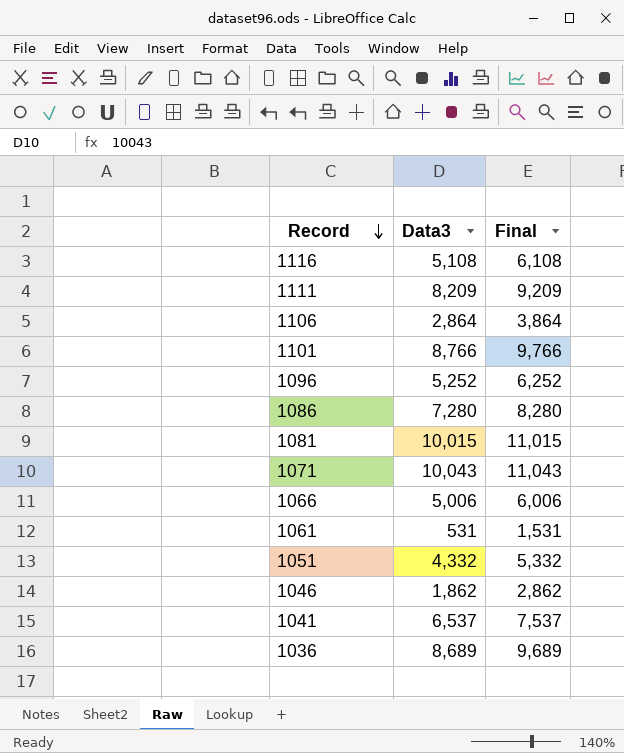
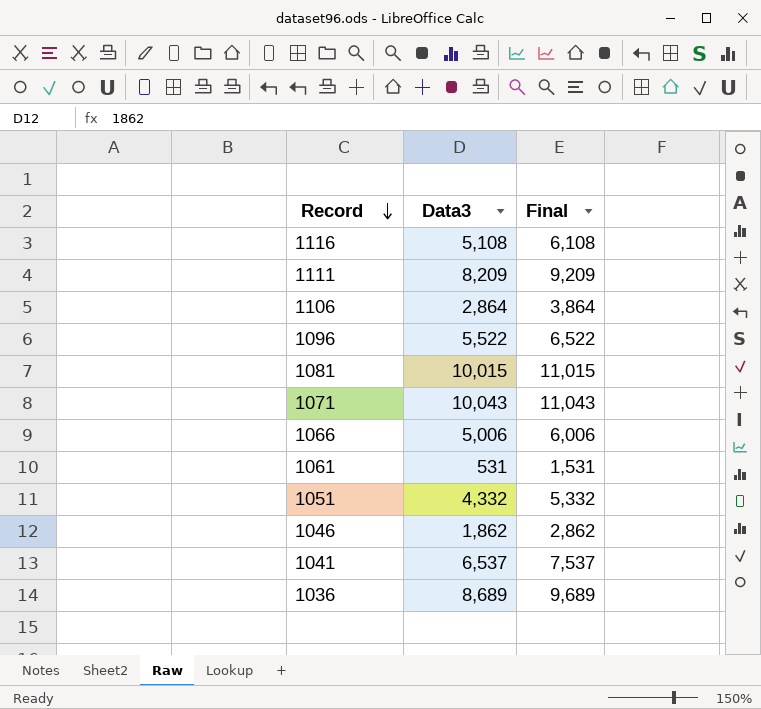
row 1101: 8,766 | 9,766 -> none
row 1086: 7,280 | 8,280 -> none
1096 | Data3: 5,252 -> 5,522
1096 | Final: 6,252 -> 6,522

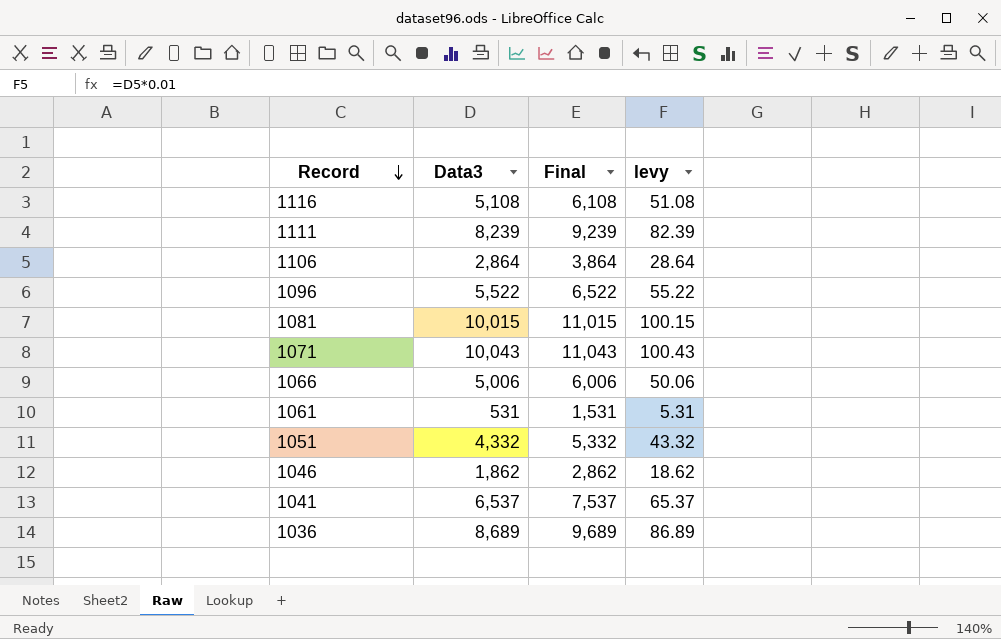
column levy | formula: none -> [Data3] * 0.01
1111 | Data3: 8,209 -> 8,239
1111 | Final: 9,209 -> 9,239

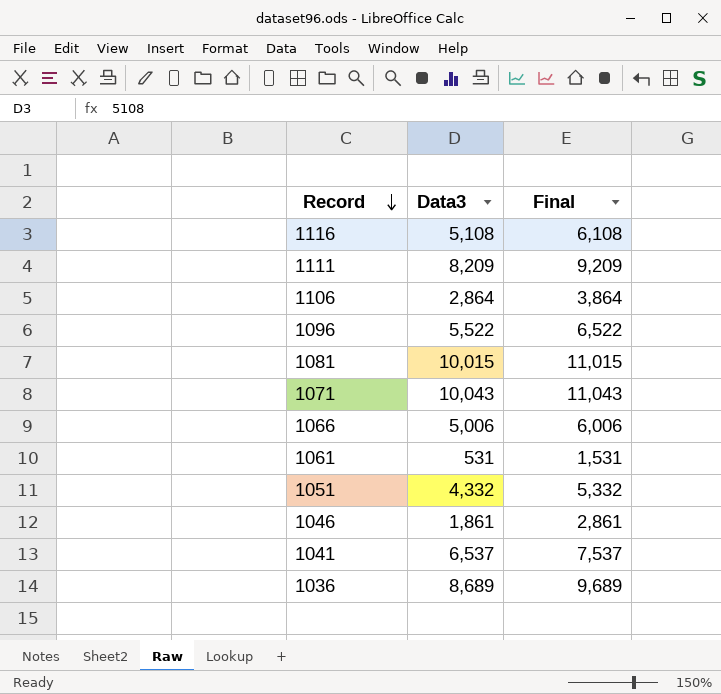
column levy | formula: [Data3] * 0.01 -> none
1111 | Data3: 8,239 -> 8,209
1111 | Final: 9,239 -> 9,209
1046 | Data3: 1,862 -> 1,861
1046 | Final: 2,862 -> 2,861

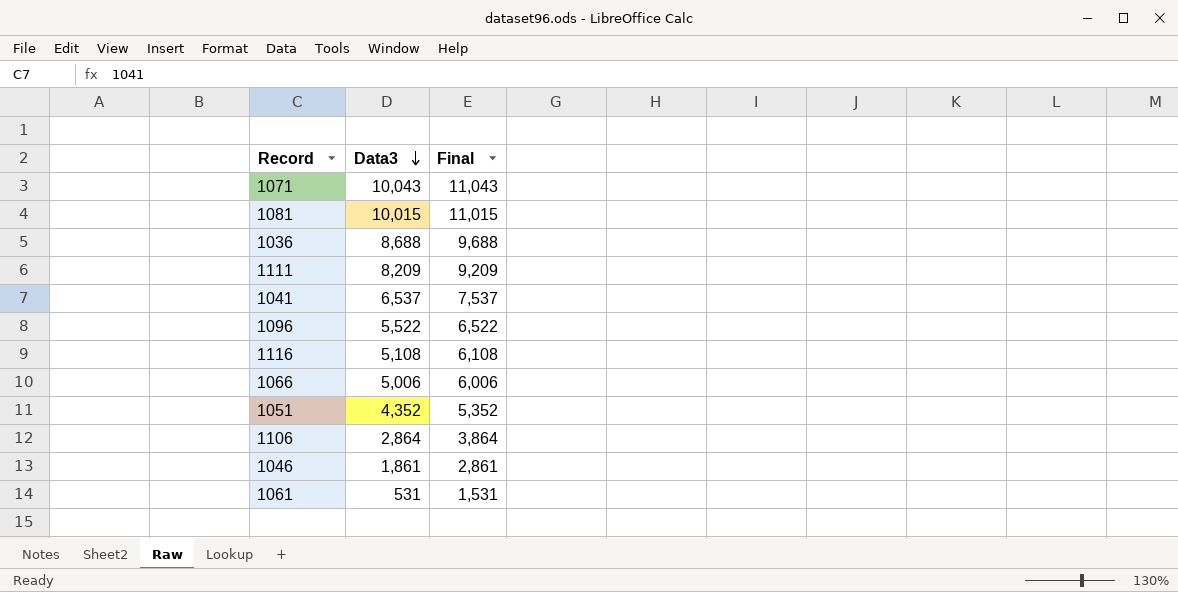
row order: Record descending -> Data3 descending
1036 | Data3: 8,689 -> 8,688
1036 | Final: 9,689 -> 9,688
1051 | Data3: 4,332 -> 4,352
1051 | Final: 5,332 -> 5,352

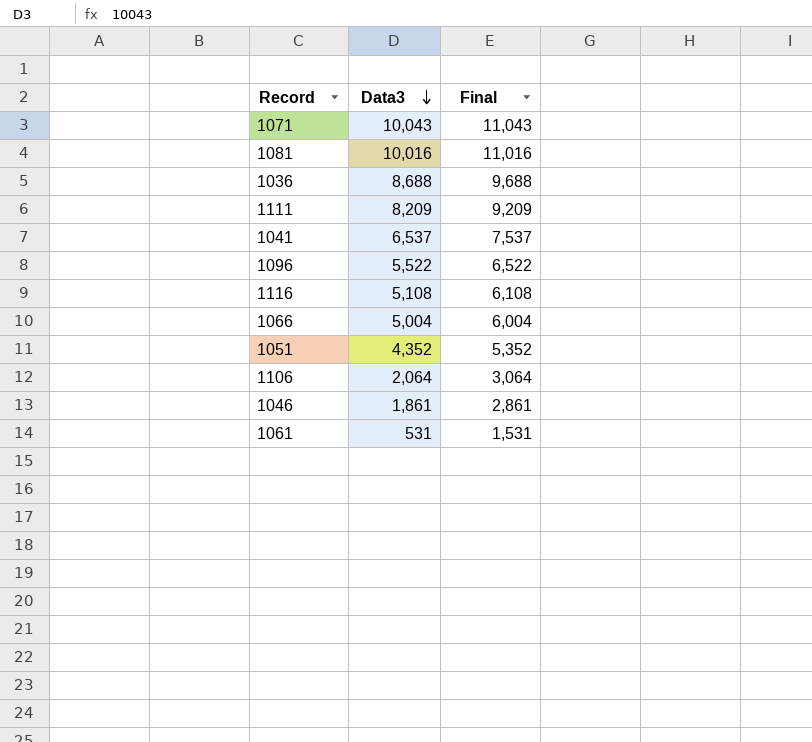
1081 | Data3: 10,015 -> 10,016
1081 | Final: 11,015 -> 11,016
1066 | Data3: 5,006 -> 5,004
1066 | Final: 6,006 -> 6,004
1106 | Data3: 2,864 -> 2,064
1106 | Final: 3,864 -> 3,064

